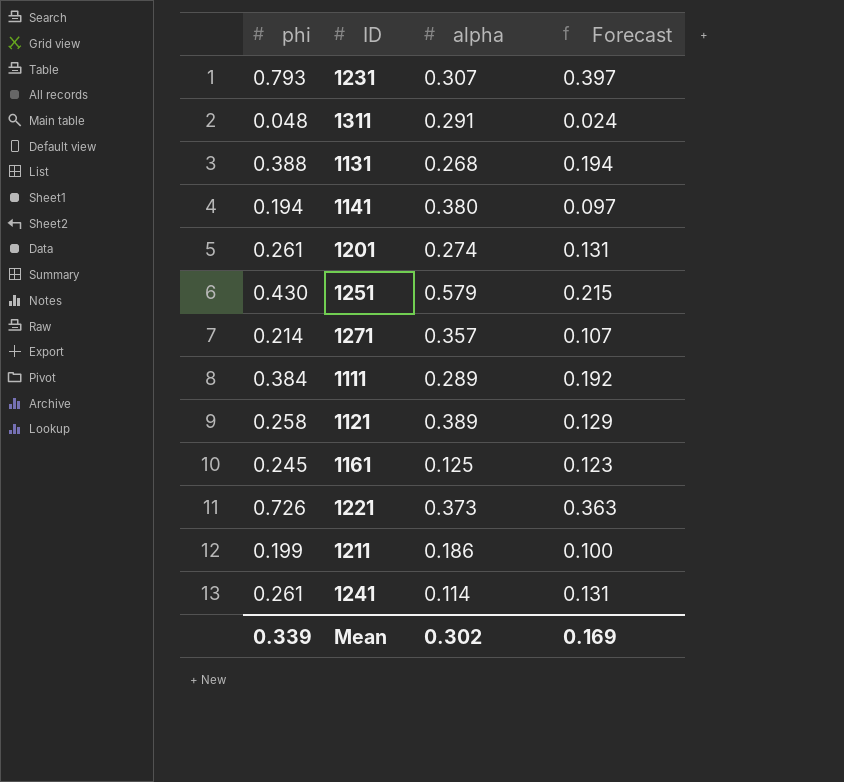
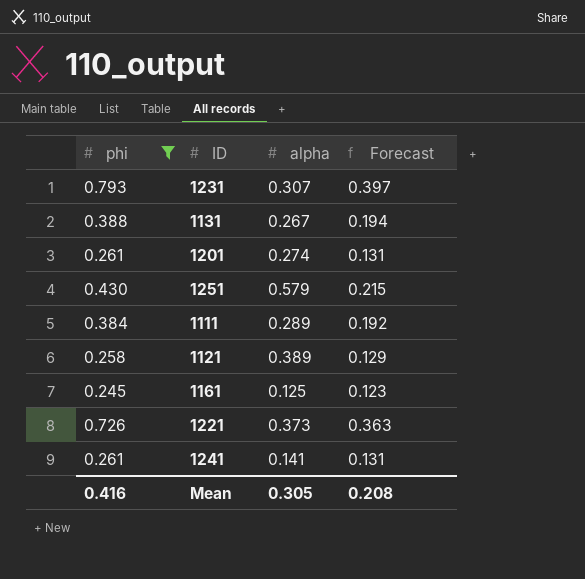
filter: none -> phi >= 0.245
1131 | alpha: 0.268 -> 0.267
1241 | alpha: 0.114 -> 0.141
Mean | phi: 0.339 -> 0.416
Mean | alpha: 0.302 -> 0.305
Mean | Forecast: 0.169 -> 0.208

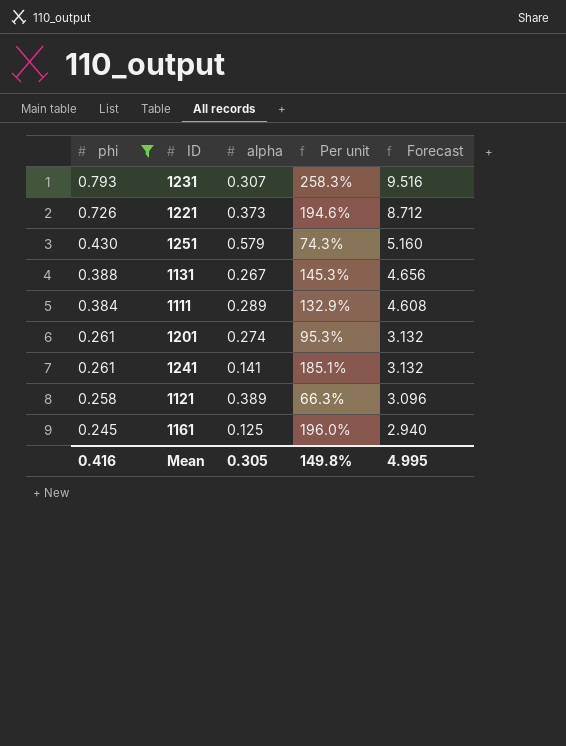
row order: none -> phi descending
column Per unit | formula: none -> [phi] / [alpha]
column Forecast | formula: [phi] * 0.5 -> [phi] * 12
Mean | Forecast: 0.208 -> 4.995

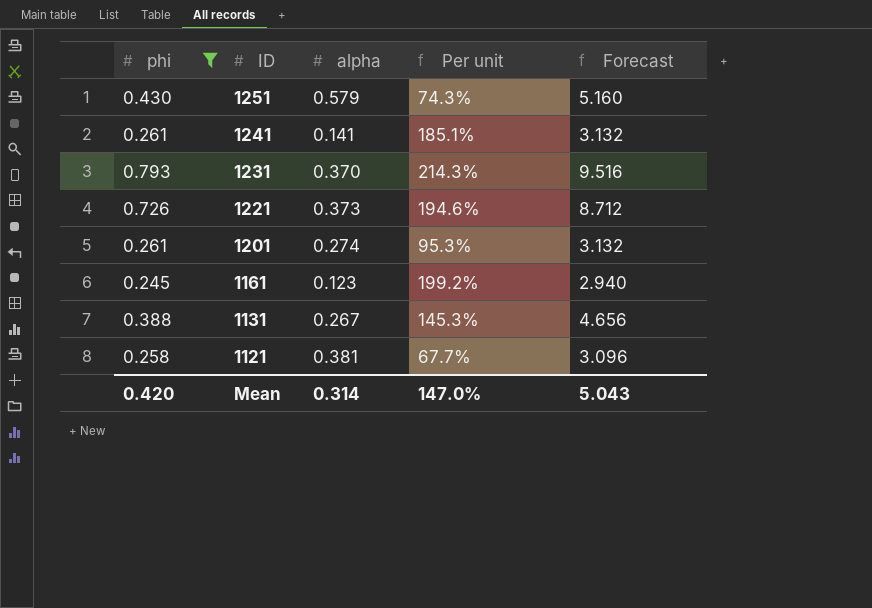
row order: phi descending -> ID descending
row 1111: 0.384 | 0.289 | 132.9% | 4.608 -> none
1231 | alpha: 0.307 -> 0.370
1231 | Per unit: 258.3% -> 214.3%
1161 | alpha: 0.125 -> 0.123
1161 | Per unit: 196.0% -> 199.2%
1121 | alpha: 0.389 -> 0.381
1121 | Per unit: 66.3% -> 67.7%
Mean | phi: 0.416 -> 0.420
Mean | alpha: 0.305 -> 0.314
Mean | Per unit: 149.8% -> 147.0%
Mean | Forecast: 4.995 -> 5.043

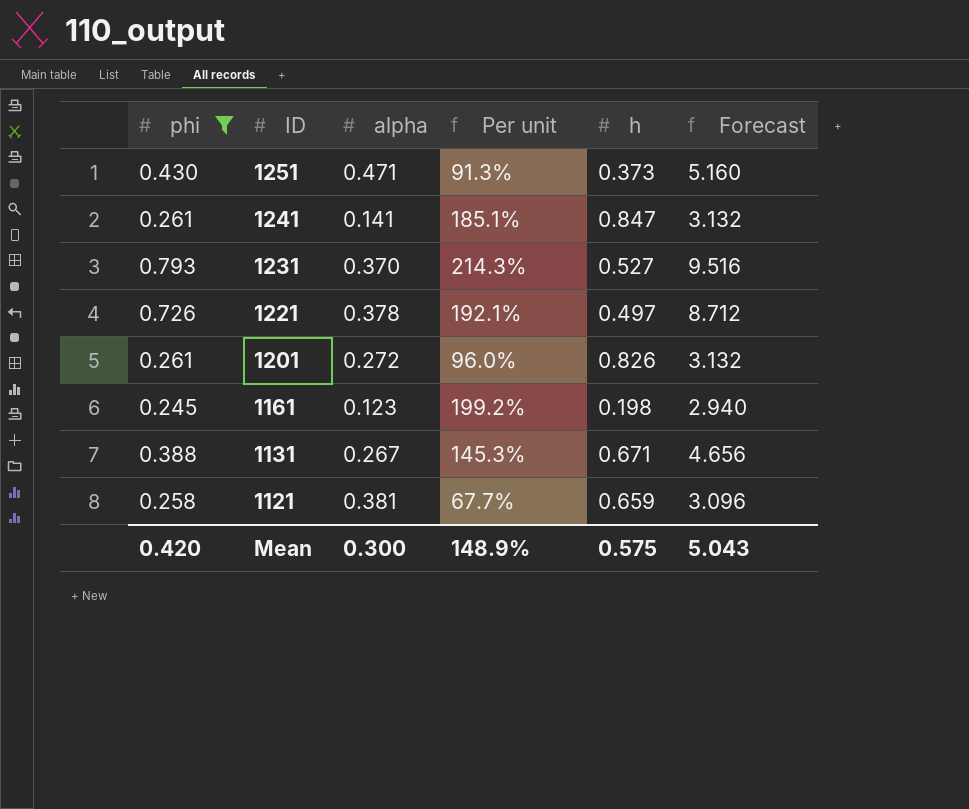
column h | position: none -> 5
1251 | alpha: 0.579 -> 0.471
1251 | Per unit: 74.3% -> 91.3%
1221 | alpha: 0.373 -> 0.378
1221 | Per unit: 194.6% -> 192.1%
1201 | alpha: 0.274 -> 0.272
1201 | Per unit: 95.3% -> 96.0%
Mean | alpha: 0.314 -> 0.300
Mean | Per unit: 147.0% -> 148.9%

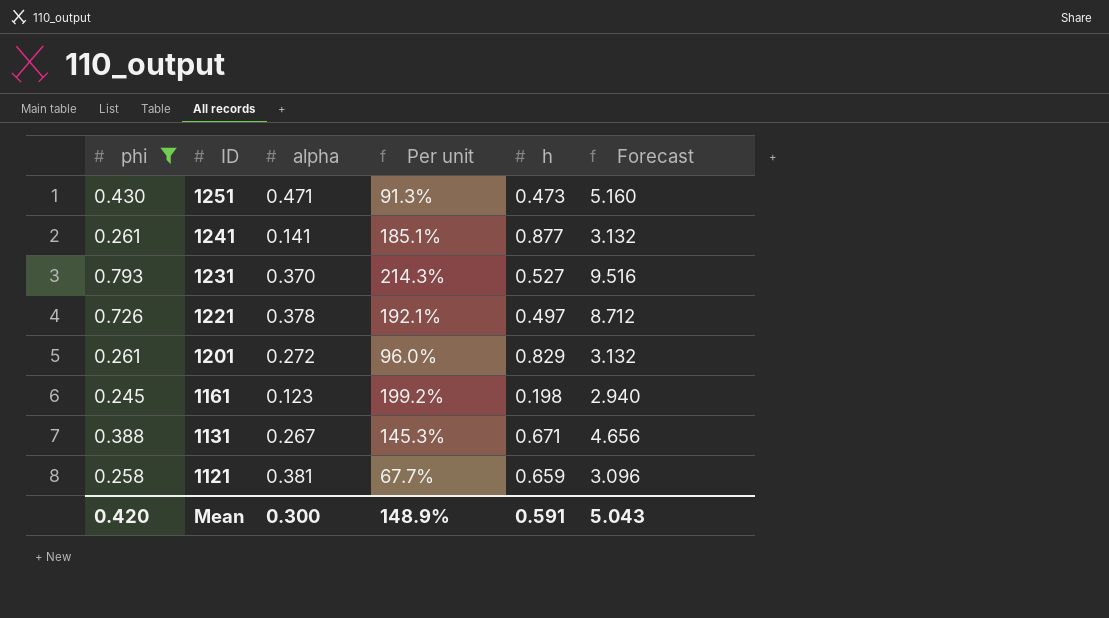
1251 | h: 0.373 -> 0.473
1241 | h: 0.847 -> 0.877
1201 | h: 0.826 -> 0.829
Mean | h: 0.575 -> 0.591

